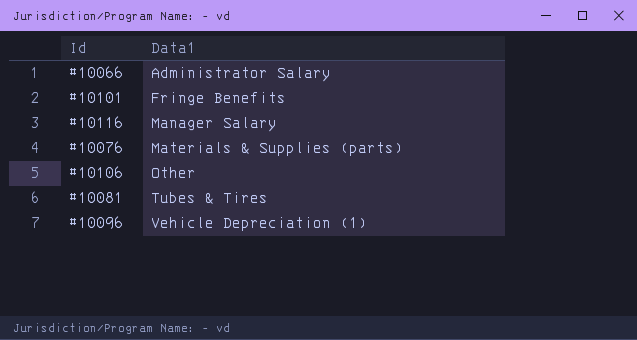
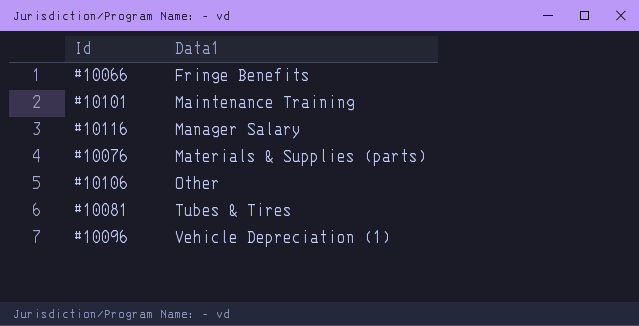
#10066 | Data1: Administrator Salary -> Fringe Benefits
#10101 | Data1: Fringe Benefits -> Maintenance Training

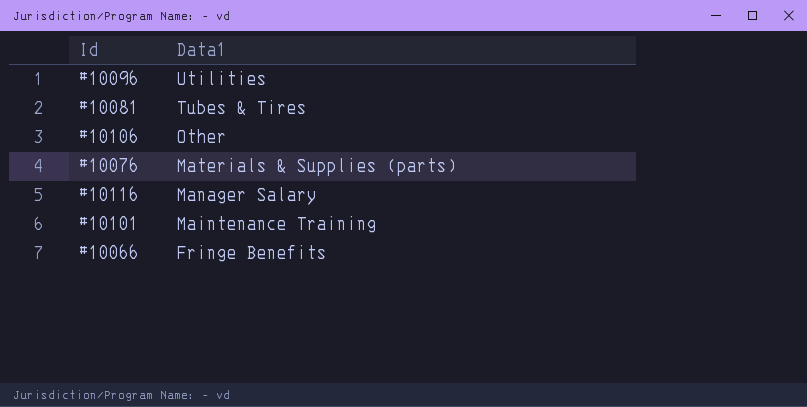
row order: Data1 ascending -> Data1 descending
#10096 | Data1: Vehicle Depreciation (1) -> Utilities

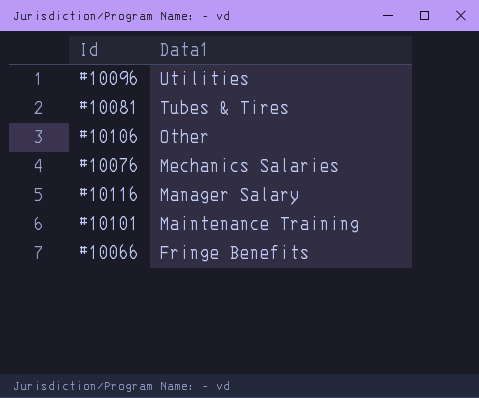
#10076 | Data1: Materials & Supplies (parts) -> Mechanics Salaries

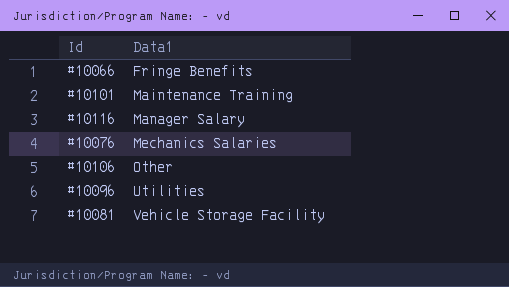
row order: Data1 descending -> Data1 ascending
#10081 | Data1: Tubes & Tires -> Vehicle Storage Facility

